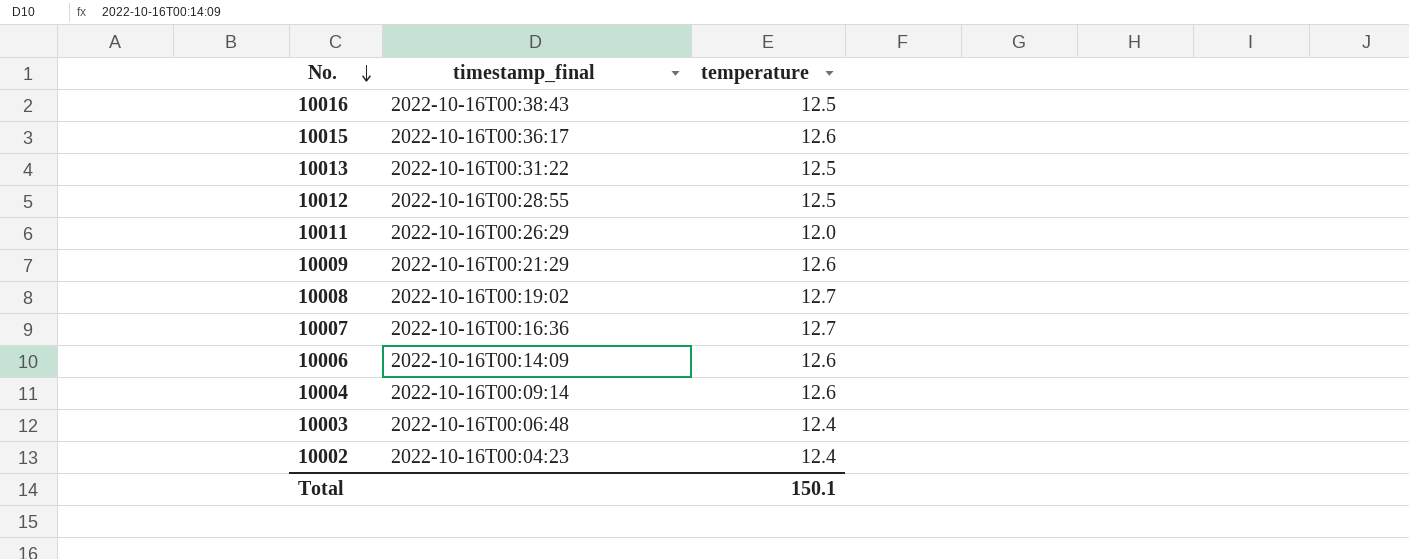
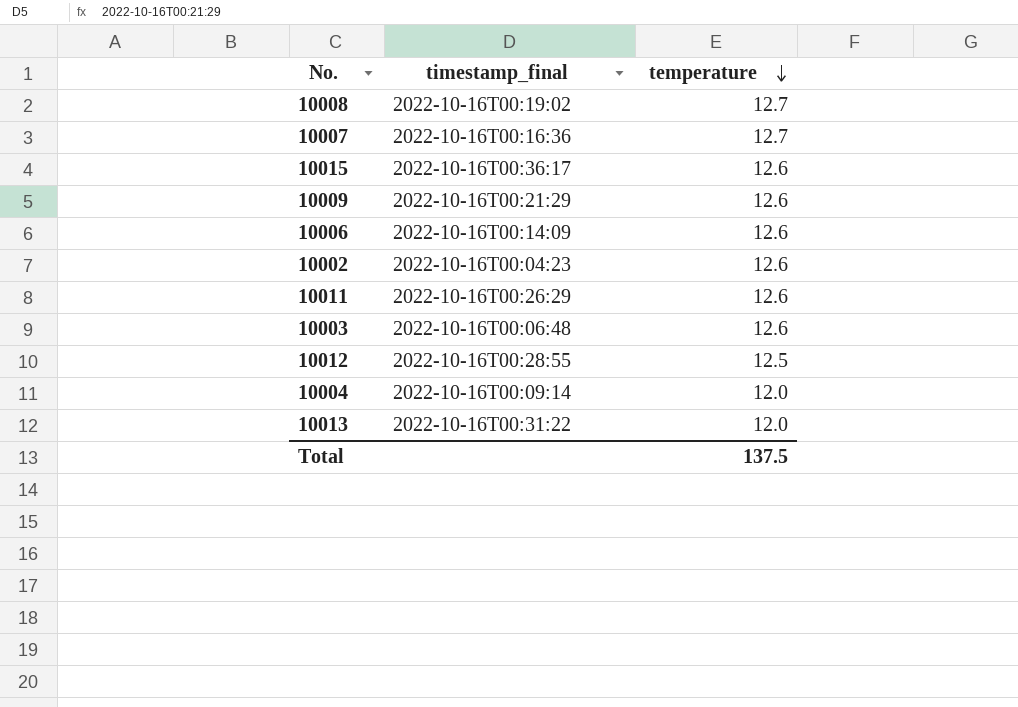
row order: No. descending -> temperature descending
row 10016: 2022-10-16T00:38:43 | 12.5 -> none
10002 | temperature: 12.4 -> 12.6
10011 | temperature: 12.0 -> 12.6
10003 | temperature: 12.4 -> 12.6
10004 | temperature: 12.6 -> 12.0
10013 | temperature: 12.5 -> 12.0
Total | temperature: 150.1 -> 137.5

